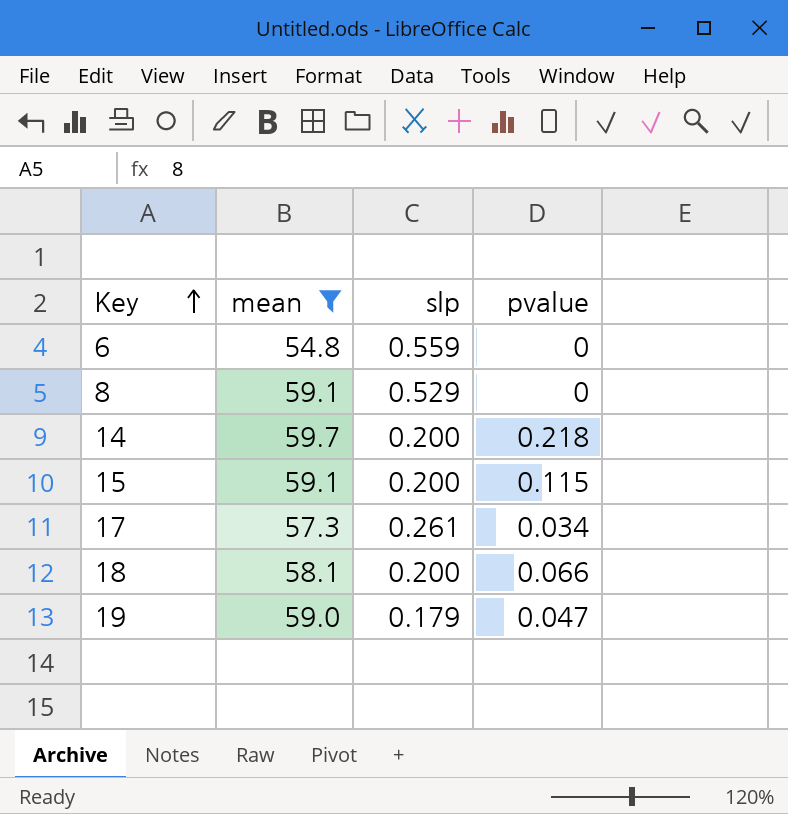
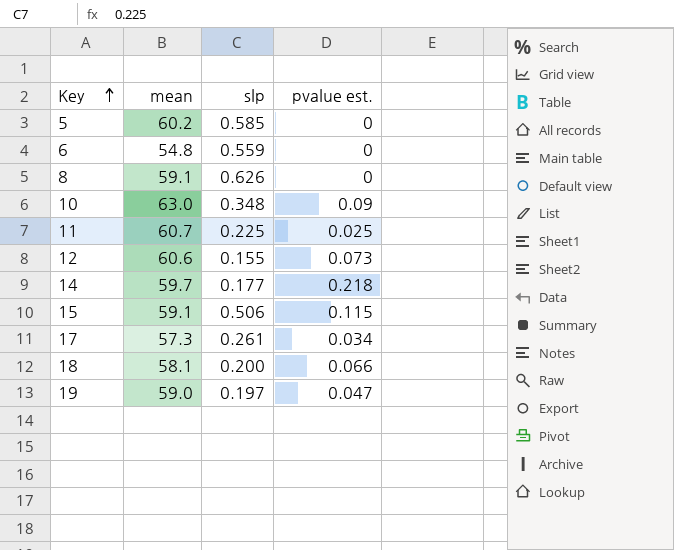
filter: mean <= 59.7 -> none
column name: pvalue -> pvalue est.
8 | slp: 0.529 -> 0.626
14 | slp: 0.200 -> 0.177
15 | slp: 0.200 -> 0.506
19 | slp: 0.179 -> 0.197

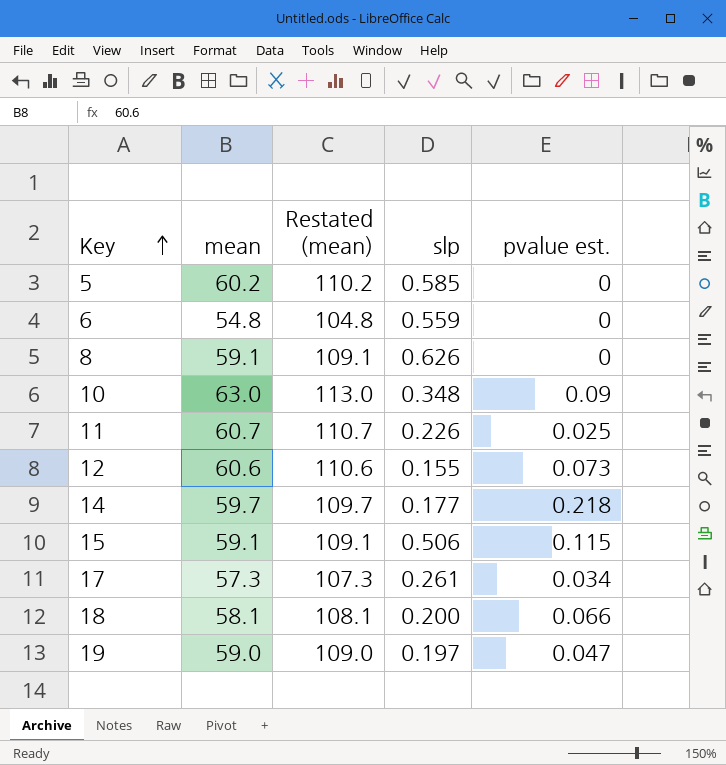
column Restated (mean) | formula: none -> [mean] + 50
11 | slp: 0.225 -> 0.226

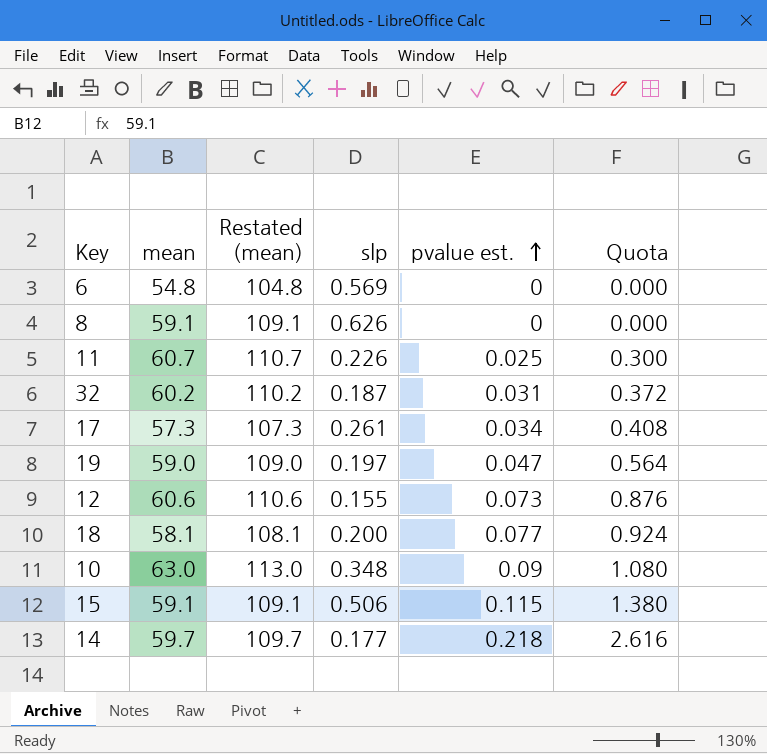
row order: Key ascending -> pvalue est. ascending
column Quota | formula: none -> [pvalue est.] * 12
row 5: 60.2 | 110.2 | 0.585 | 0 -> none
6 | slp: 0.559 -> 0.569
row 32: none -> 60.2 | 110.2 | 0.187 | 0.031 | 0.372
18 | pvalue est.: 0.066 -> 0.077

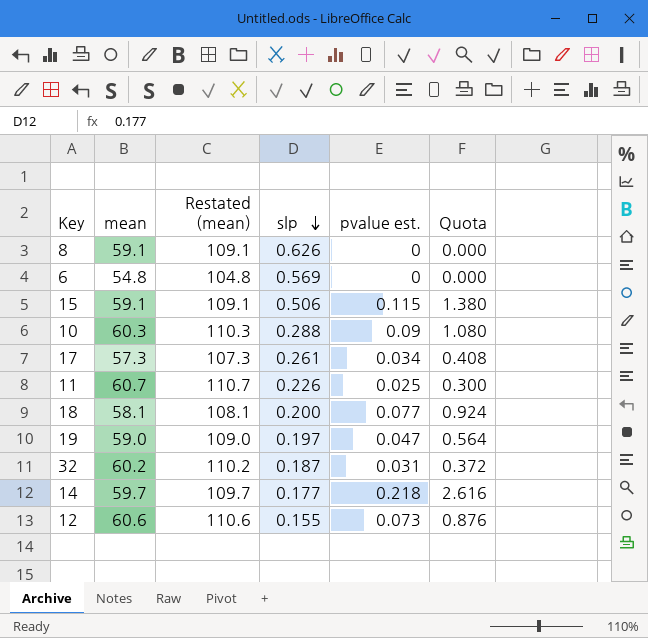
row order: pvalue est. ascending -> slp descending
10 | mean: 63.0 -> 60.3
10 | Restated (mean): 113.0 -> 110.3
10 | slp: 0.348 -> 0.288

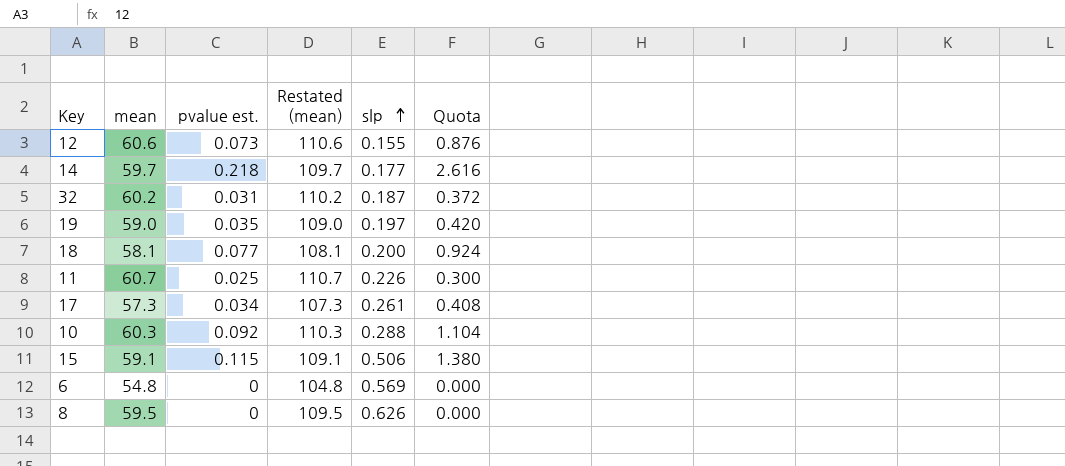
row order: slp descending -> slp ascending
column pvalue est. | position: 5 -> 3
19 | pvalue est.: 0.047 -> 0.035
19 | Quota: 0.564 -> 0.420
10 | pvalue est.: 0.09 -> 0.092
10 | Quota: 1.080 -> 1.104
8 | mean: 59.1 -> 59.5
8 | Restated (mean): 109.1 -> 109.5

